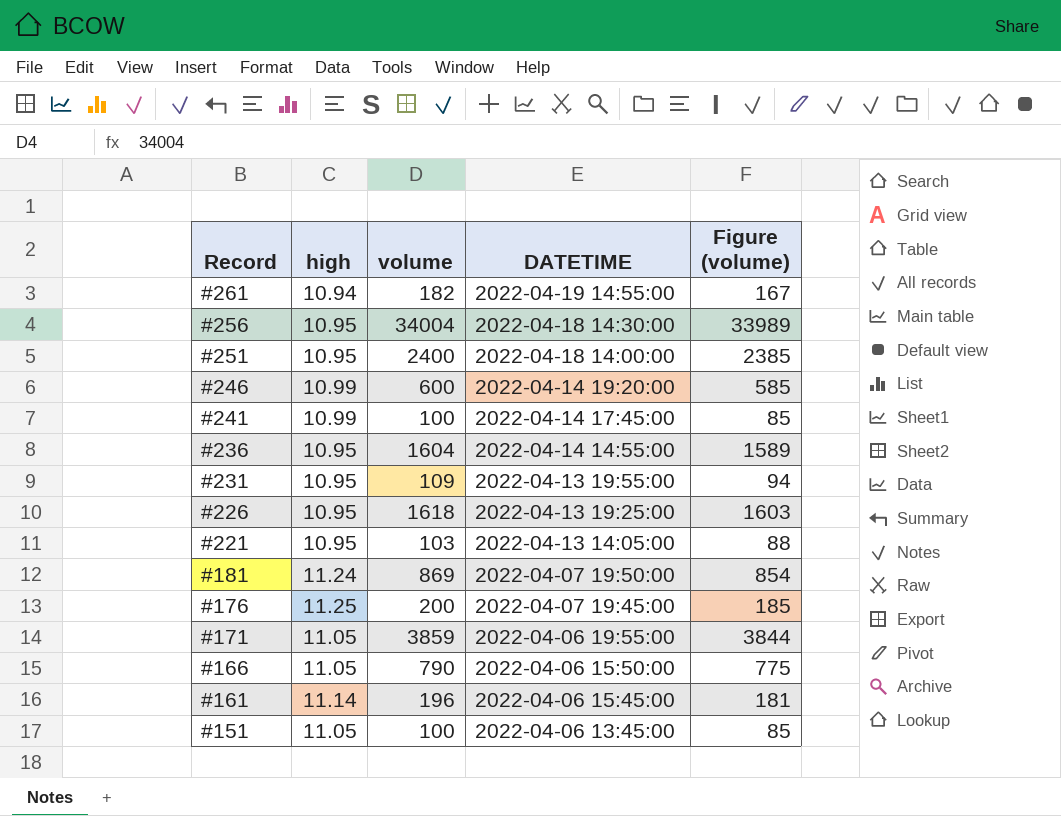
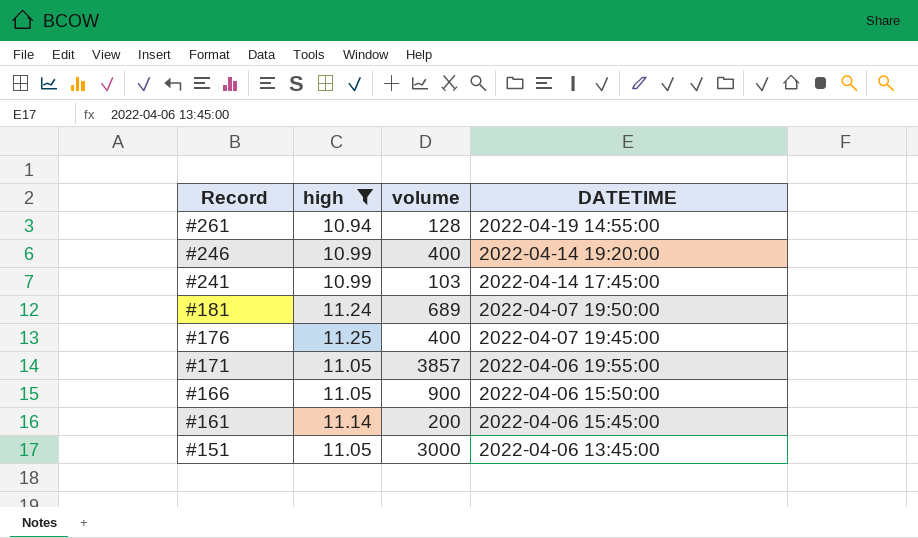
filter: none -> high != 10.95
column Figure (volume) | formula: [volume] - 15 -> none
#261 | volume: 182 -> 128
#246 | volume: 600 -> 400
#241 | volume: 100 -> 103
#181 | volume: 869 -> 689
#176 | volume: 200 -> 400
#171 | volume: 3859 -> 3857
#166 | volume: 790 -> 900
#161 | volume: 196 -> 200
#151 | volume: 100 -> 3000

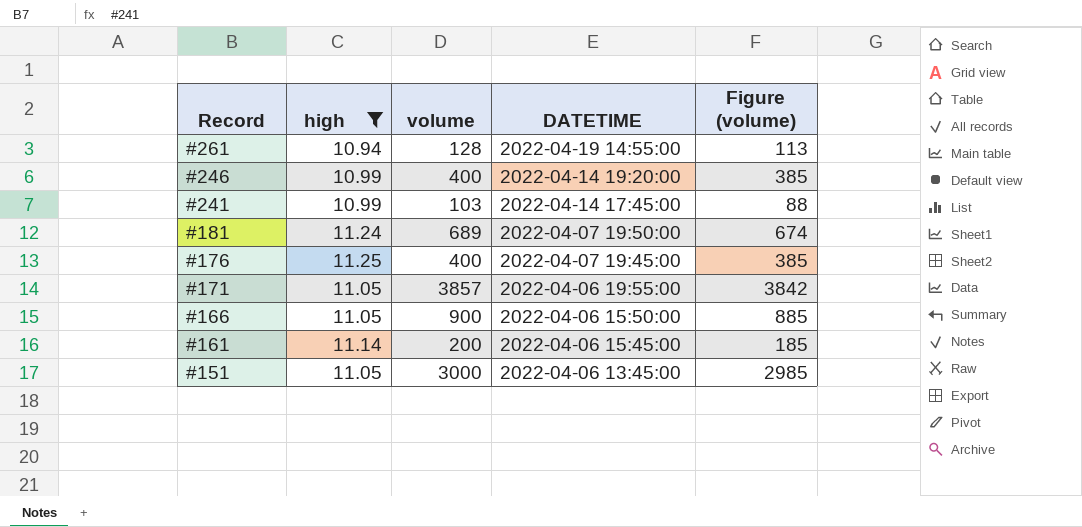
column Figure (volume) | formula: none -> [volume] - 15

